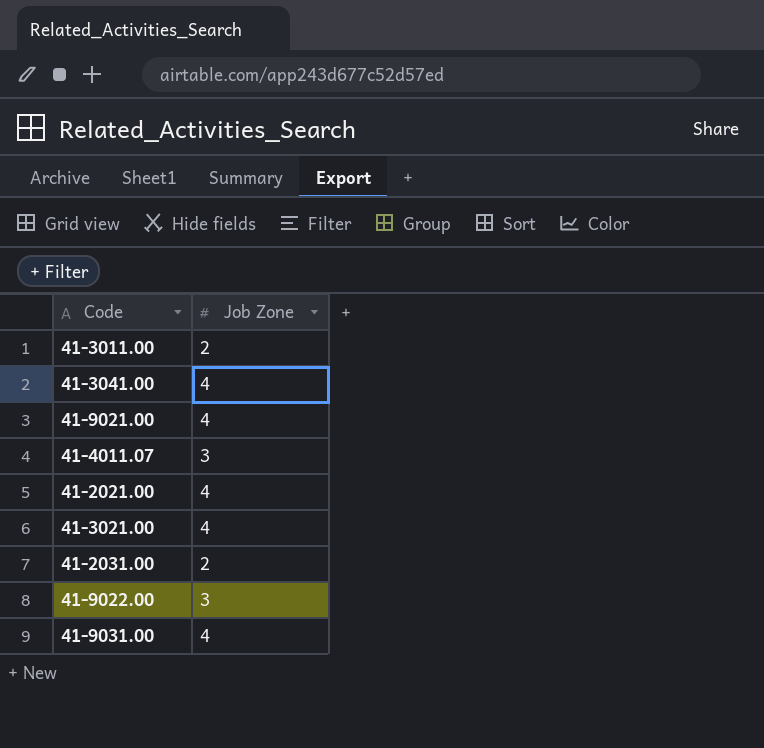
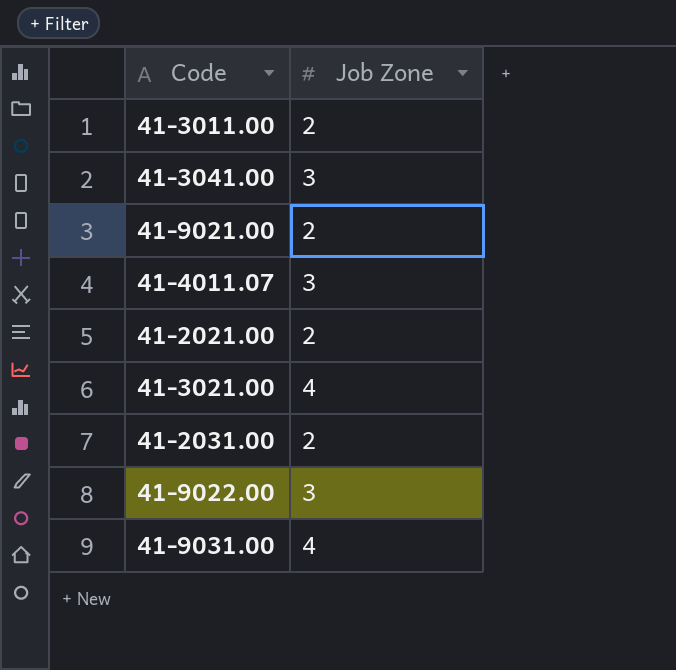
41-3041.00 | Job Zone: 4 -> 3
41-9021.00 | Job Zone: 4 -> 2
41-2021.00 | Job Zone: 4 -> 2

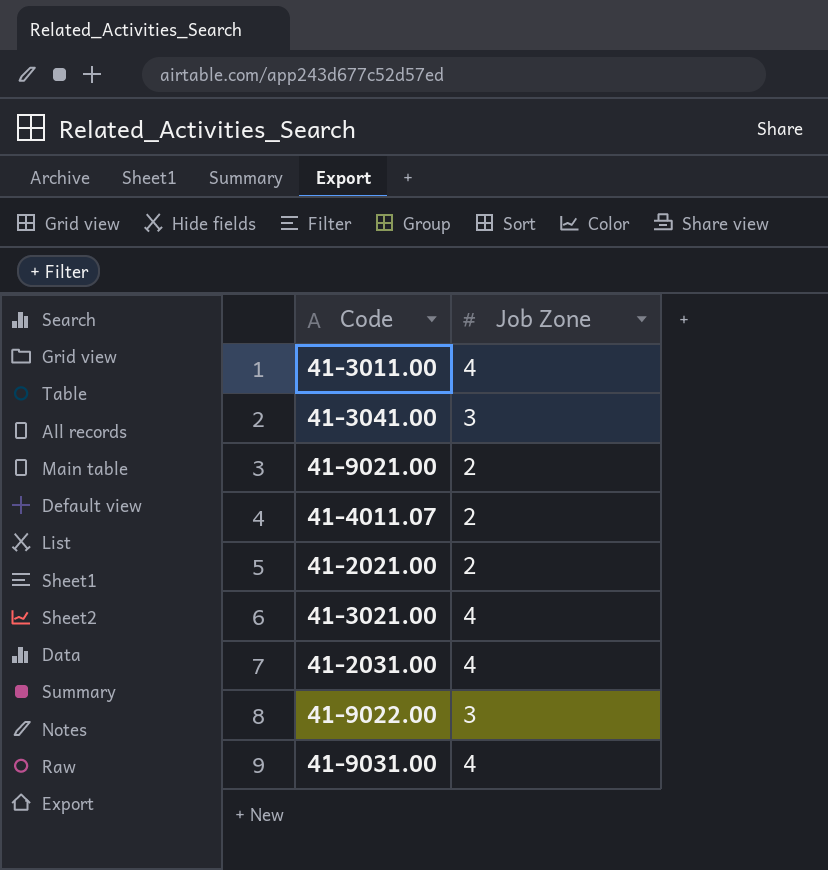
41-3011.00 | Job Zone: 2 -> 4
41-4011.07 | Job Zone: 3 -> 2
41-2031.00 | Job Zone: 2 -> 4

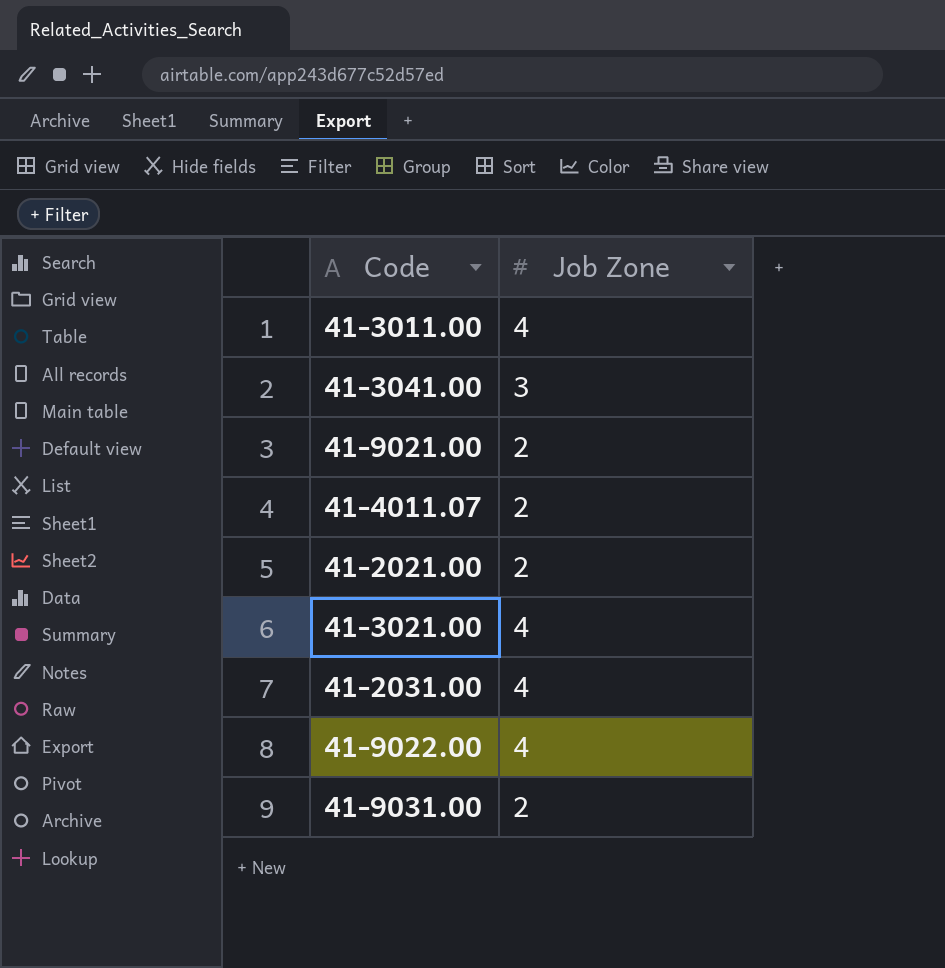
41-9022.00 | Job Zone: 3 -> 4
41-9031.00 | Job Zone: 4 -> 2

